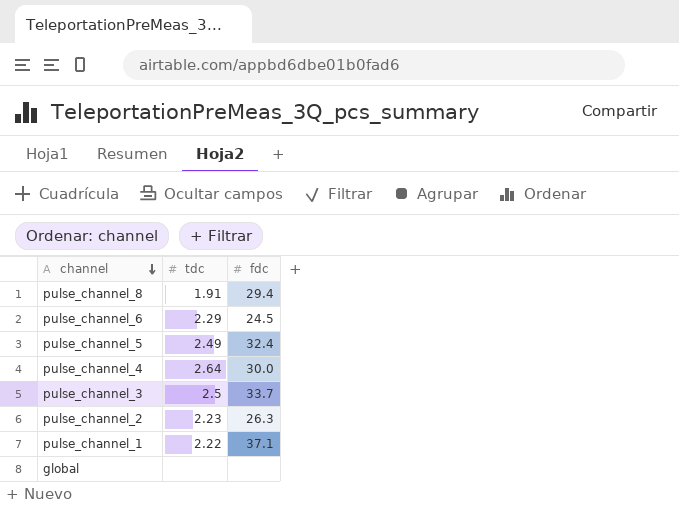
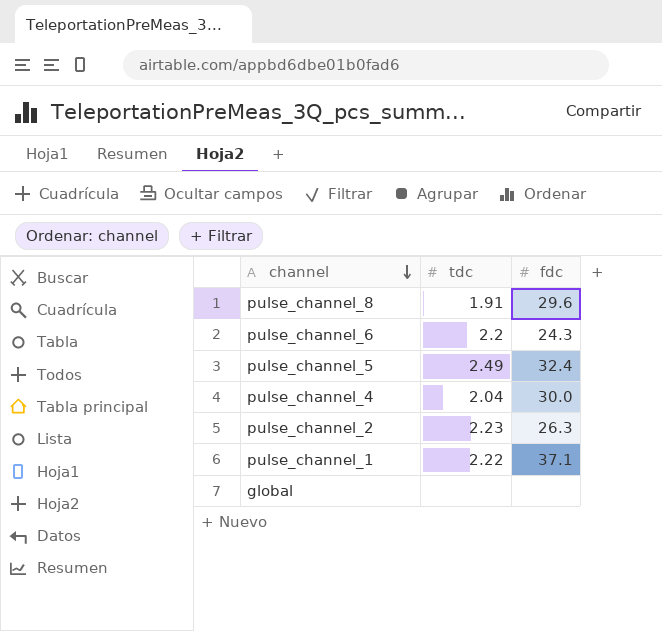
row pulse_channel_3: 2.5 | 33.7 -> none
pulse_channel_8 | fdc: 29.4 -> 29.6
pulse_channel_6 | tdc: 2.29 -> 2.2
pulse_channel_6 | fdc: 24.5 -> 24.3
pulse_channel_4 | tdc: 2.64 -> 2.04

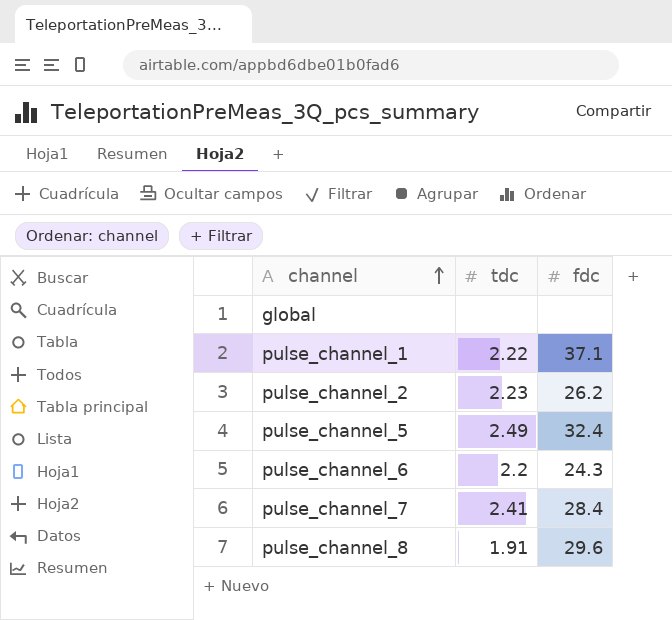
row order: channel descending -> channel ascending
row pulse_channel_4: 2.04 | 30.0 -> none
pulse_channel_2 | fdc: 26.3 -> 26.2
row pulse_channel_7: none -> 2.41 | 28.4

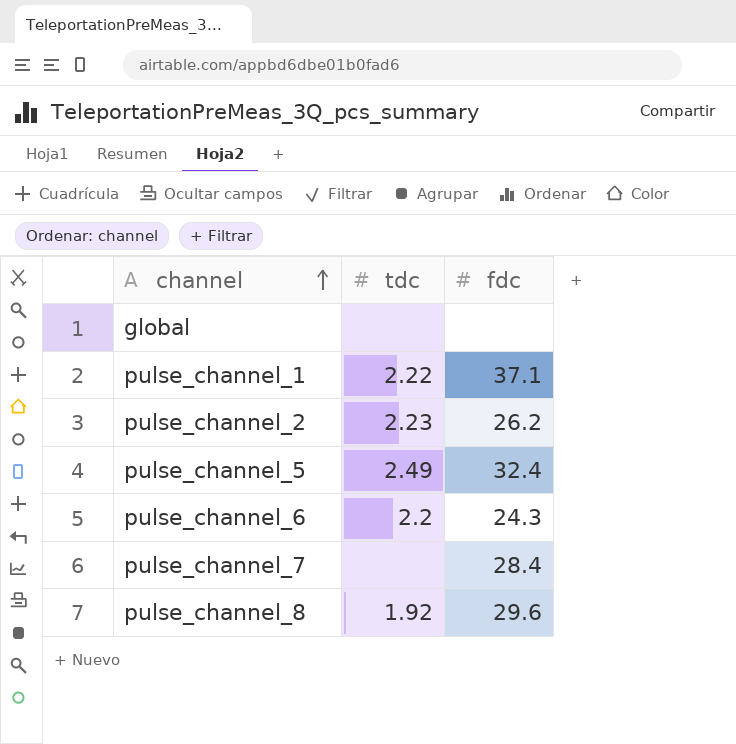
pulse_channel_7 | tdc: 2.41 -> none
pulse_channel_8 | tdc: 1.91 -> 1.92

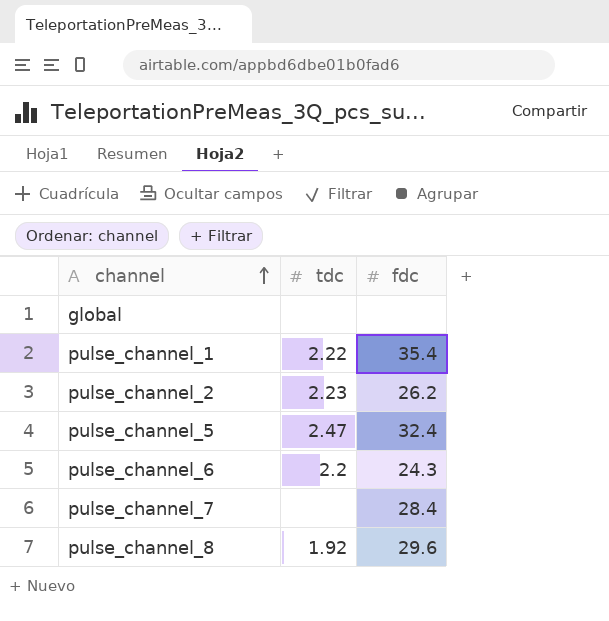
pulse_channel_1 | fdc: 37.1 -> 35.4
pulse_channel_5 | tdc: 2.49 -> 2.47

